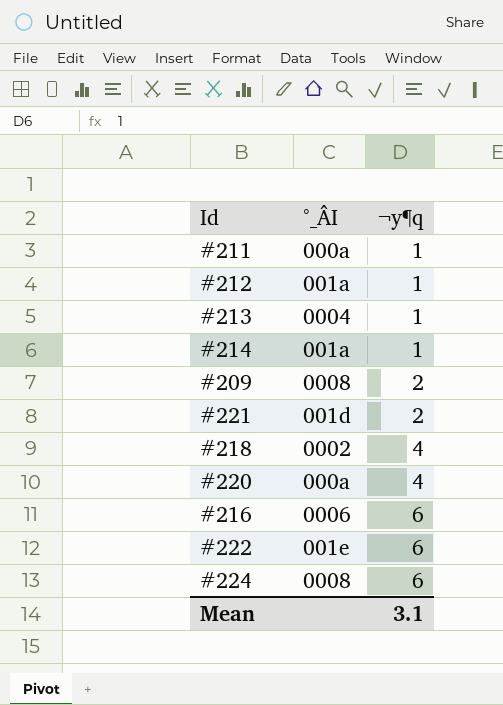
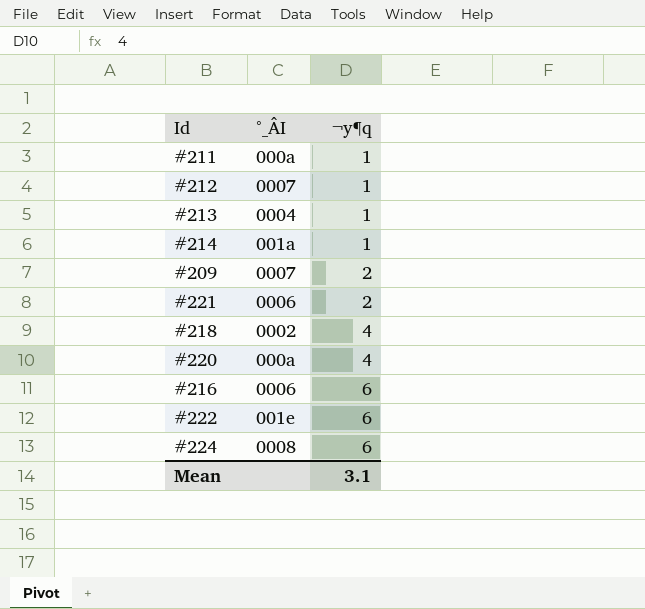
#212 | °_ÂI: 001a -> 0007
#209 | °_ÂI: 0008 -> 0007
#221 | °_ÂI: 001d -> 0006

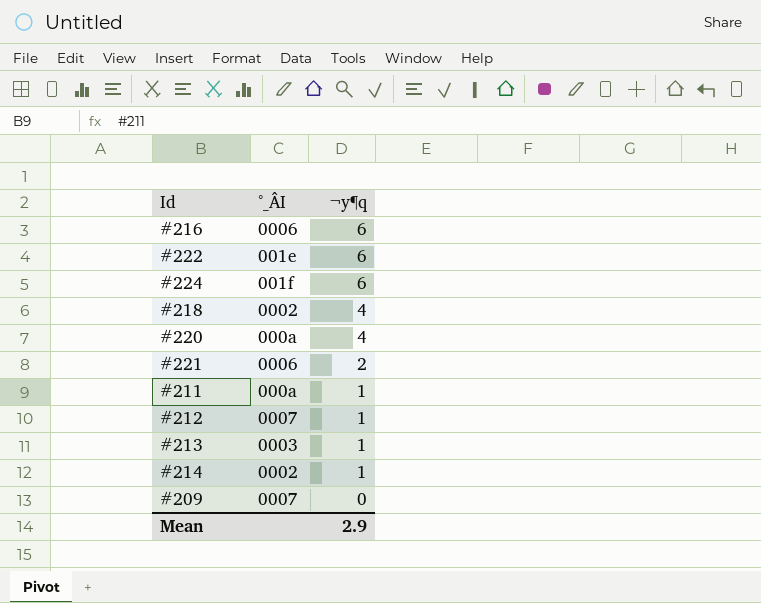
row order: ¬y¶q ascending -> ¬y¶q descending
#224 | °_ÂI: 0008 -> 001f
#213 | °_ÂI: 0004 -> 0003
#214 | °_ÂI: 001a -> 0002
#209 | ¬y¶q: 2 -> 0
Mean | ¬y¶q: 3.1 -> 2.9

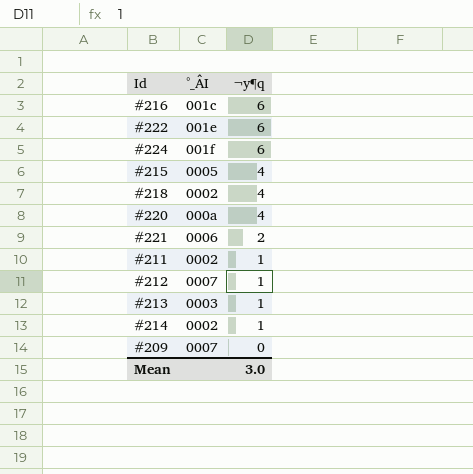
#216 | °_ÂI: 0006 -> 001c
row #215: none -> 0005 | 4
#211 | °_ÂI: 000a -> 0002
Mean | ¬y¶q: 2.9 -> 3.0

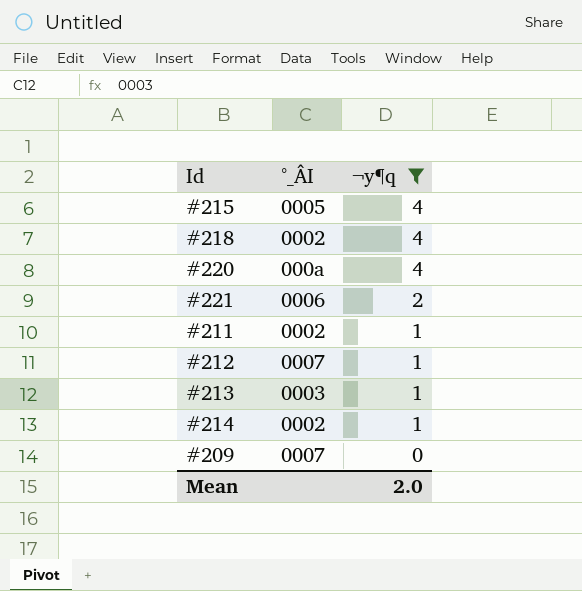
filter: none -> ¬y¶q != 6
Mean | ¬y¶q: 3.0 -> 2.0

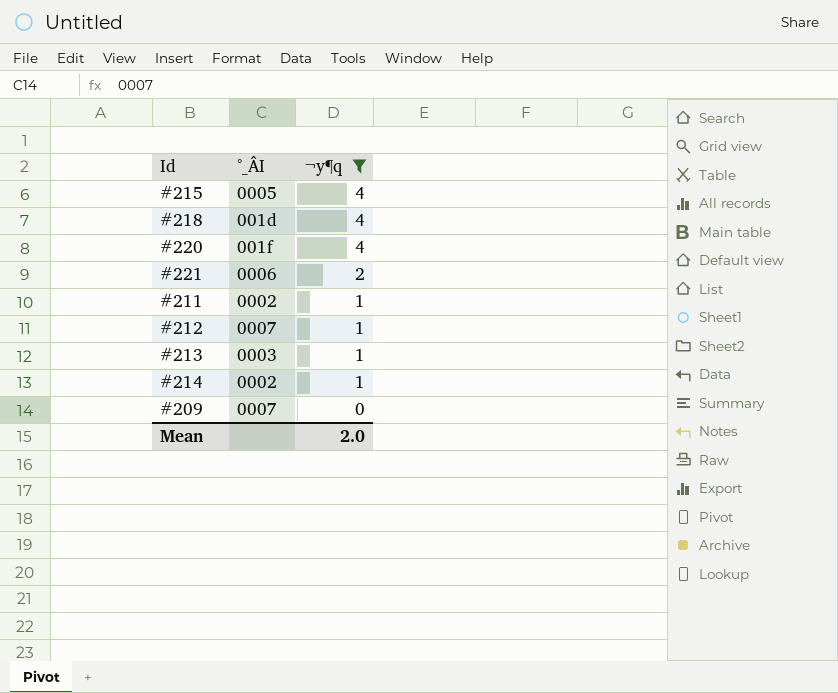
#218 | °_ÂI: 0002 -> 001d
#220 | °_ÂI: 000a -> 001f

